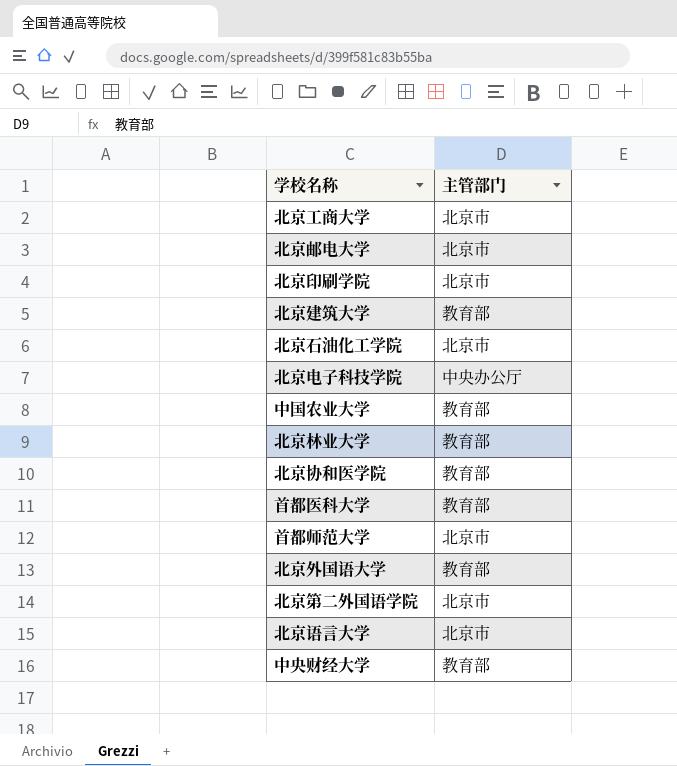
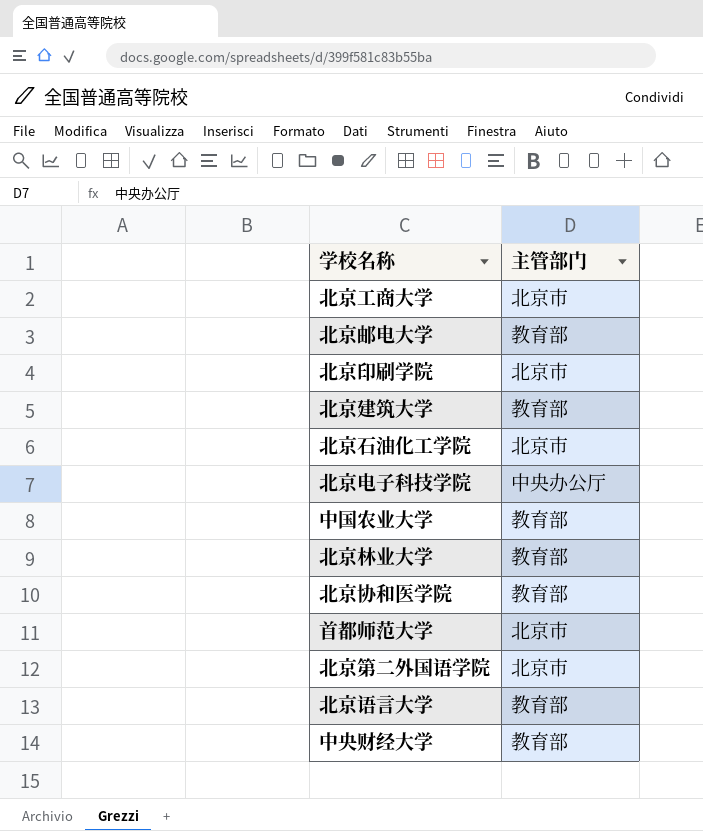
row 首都医科大学: 教育部 -> none
row 北京外国语大学: 教育部 -> none
北京邮电大学 | 主管部门: 北京市 -> 教育部
北京语言大学 | 主管部门: 北京市 -> 教育部

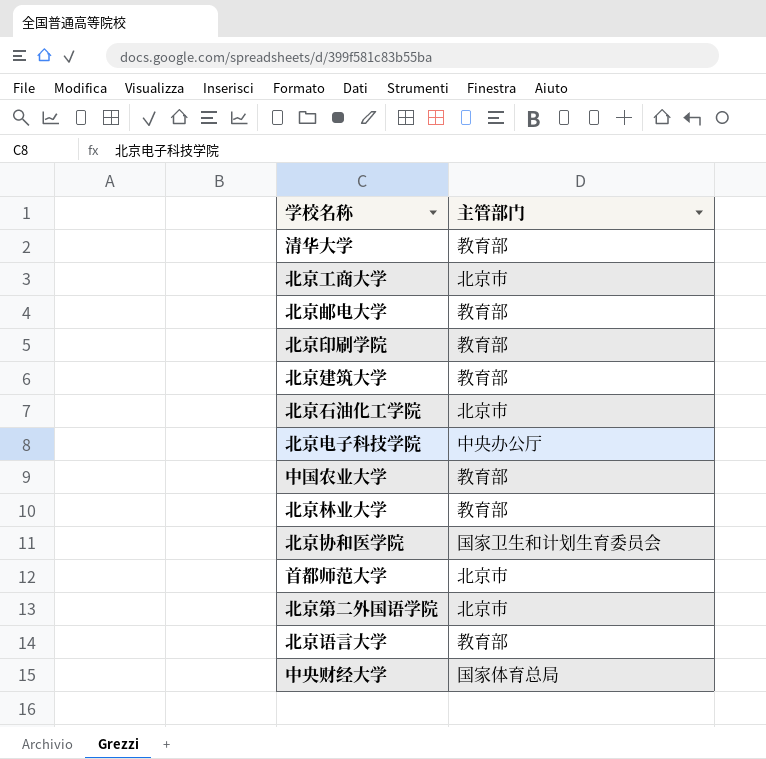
row 清华大学: none -> 教育部
北京印刷学院 | 主管部门: 北京市 -> 教育部
北京协和医学院 | 主管部门: 教育部 -> 国家卫生和计划生育委员会
中央财经大学 | 主管部门: 教育部 -> 国家体育总局

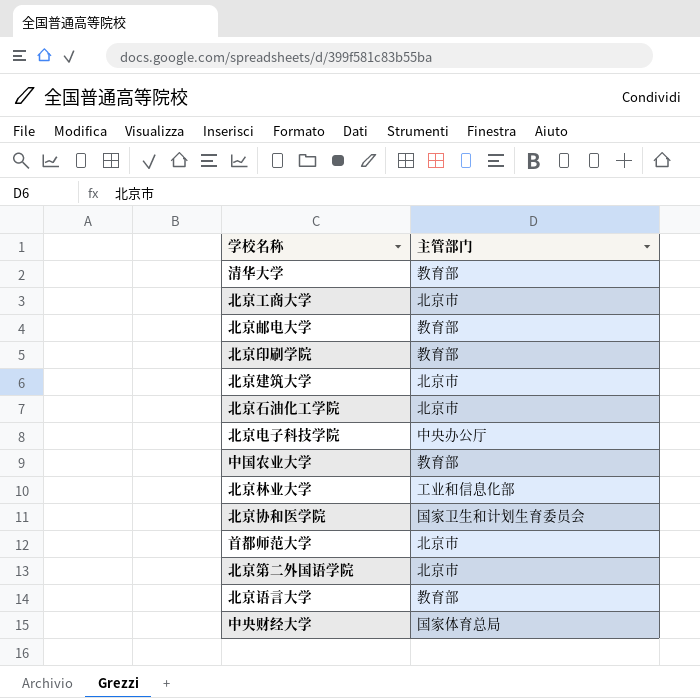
北京建筑大学 | 主管部门: 教育部 -> 北京市
北京林业大学 | 主管部门: 教育部 -> 工业和信息化部

